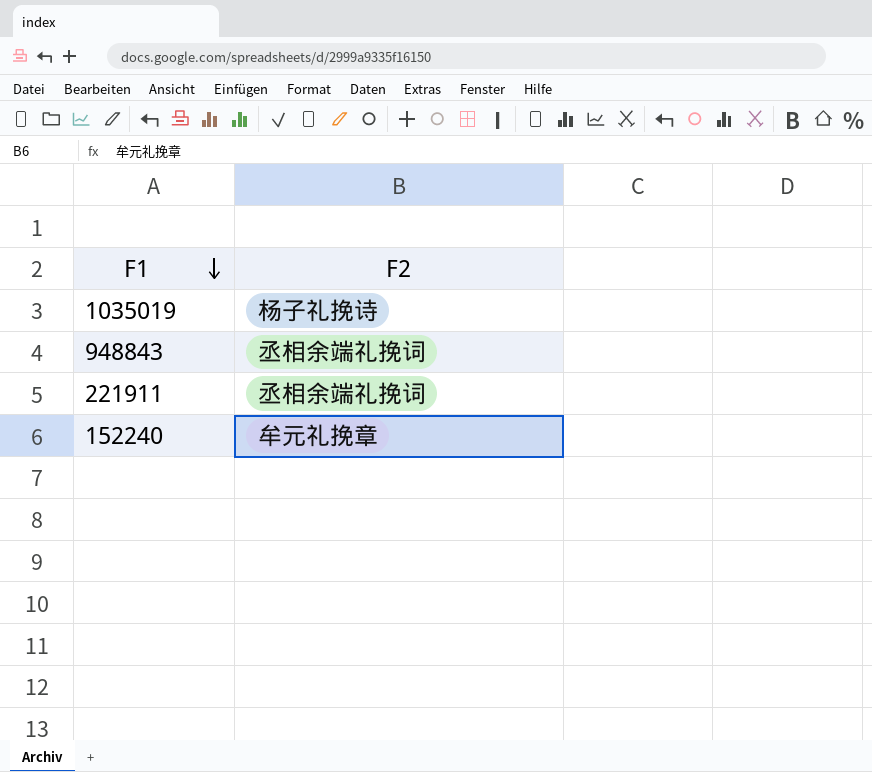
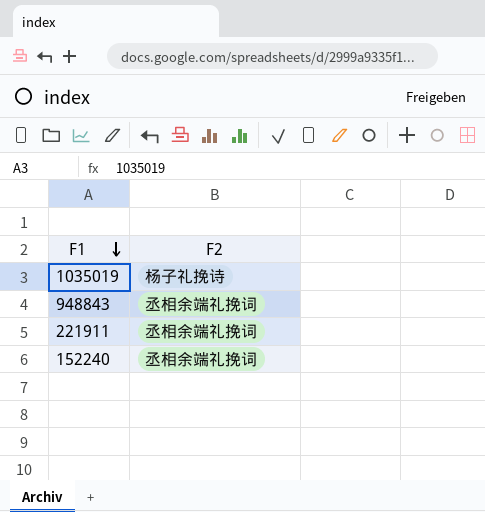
152240 | F2: 牟元礼挽章 -> 丞相余端礼挽词

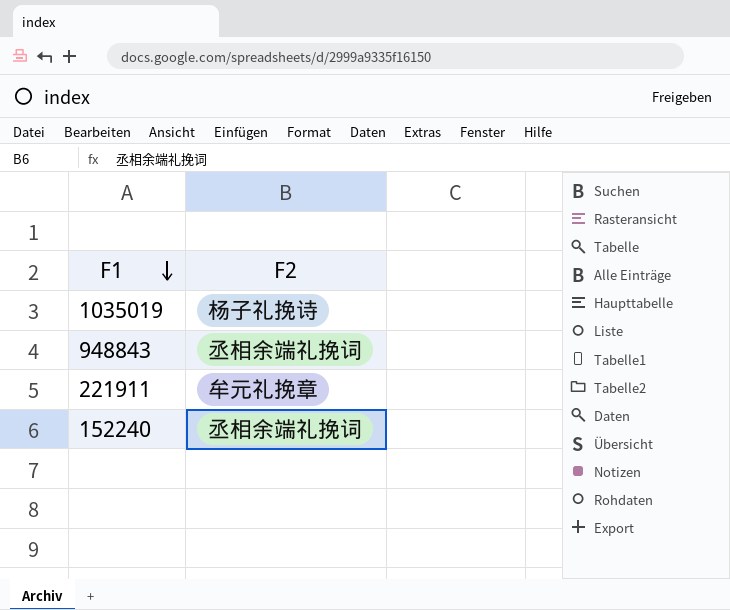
221911 | F2: 丞相余端礼挽词 -> 牟元礼挽章

